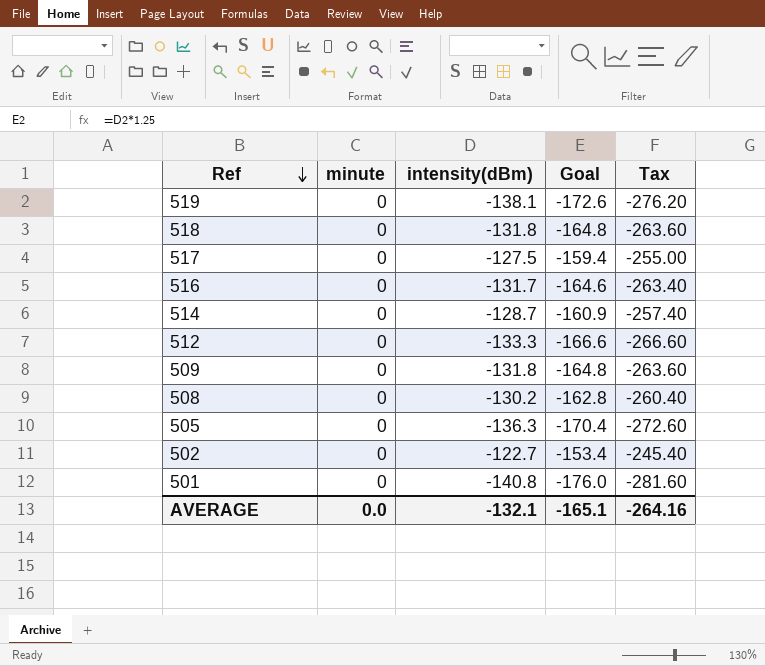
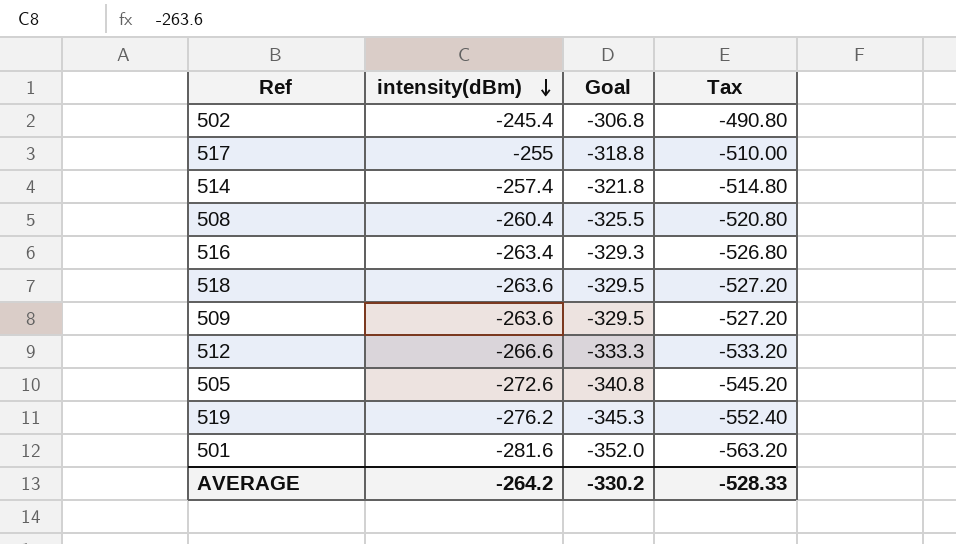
row order: Ref descending -> intensity(dBm) descending
column minute | position: 2 -> none
502 | intensity(dBm): -122.7 -> -245.4
502 | Goal: -153.4 -> -306.8
502 | Tax: -245.40 -> -490.80
517 | intensity(dBm): -127.5 -> -255
517 | Goal: -159.4 -> -318.8
517 | Tax: -255.00 -> -510.00
514 | intensity(dBm): -128.7 -> -257.4
514 | Goal: -160.9 -> -321.8
514 | Tax: -257.40 -> -514.80
508 | intensity(dBm): -130.2 -> -260.4
508 | Goal: -162.8 -> -325.5
508 | Tax: -260.40 -> -520.80
516 | intensity(dBm): -131.7 -> -263.4
516 | Goal: -164.6 -> -329.3
516 | Tax: -263.40 -> -526.80
518 | intensity(dBm): -131.8 -> -263.6
518 | Goal: -164.8 -> -329.5
518 | Tax: -263.60 -> -527.20
509 | intensity(dBm): -131.8 -> -263.6
509 | Goal: -164.8 -> -329.5
509 | Tax: -263.60 -> -527.20
512 | intensity(dBm): -133.3 -> -266.6
512 | Goal: -166.6 -> -333.3
512 | Tax: -266.60 -> -533.20
505 | intensity(dBm): -136.3 -> -272.6
505 | Goal: -170.4 -> -340.8
505 | Tax: -272.60 -> -545.20
519 | intensity(dBm): -138.1 -> -276.2
519 | Goal: -172.6 -> -345.3
519 | Tax: -276.20 -> -552.40
501 | intensity(dBm): -140.8 -> -281.6
501 | Goal: -176.0 -> -352.0
501 | Tax: -281.60 -> -563.20
AVERAGE | intensity(dBm): -132.1 -> -264.2
AVERAGE | Goal: -165.1 -> -330.2
AVERAGE | Tax: -264.16 -> -528.33

